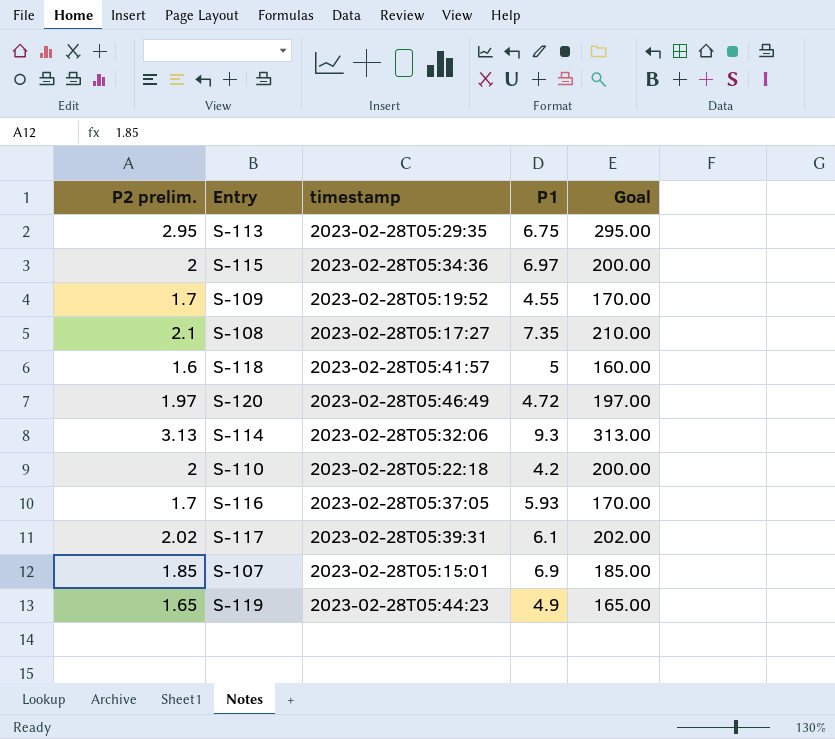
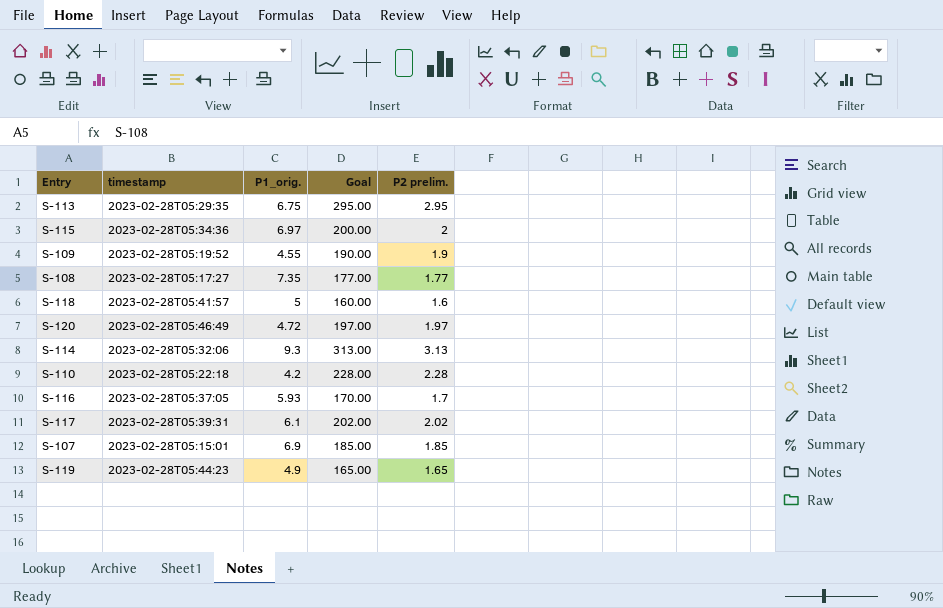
column name: P1 -> P1_orig.
column P2 prelim. | position: 1 -> 5
S-109 | Goal: 170.00 -> 190.00
S-109 | P2 prelim.: 1.7 -> 1.9
S-108 | Goal: 210.00 -> 177.00
S-108 | P2 prelim.: 2.1 -> 1.77
S-110 | Goal: 200.00 -> 228.00
S-110 | P2 prelim.: 2 -> 2.28

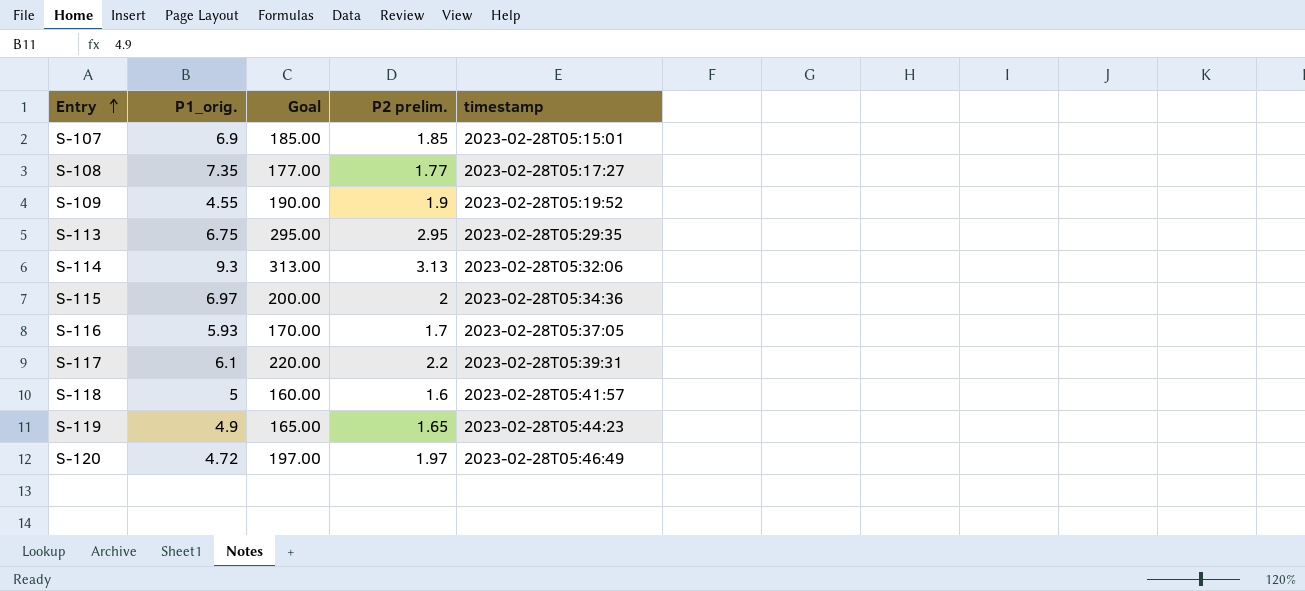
row order: none -> Entry ascending
column timestamp | position: 2 -> 5
row S-110: 2023-02-28T05:22:18 | 4.2 | 228.00 | 2.28 -> none
S-117 | Goal: 202.00 -> 220.00
S-117 | P2 prelim.: 2.02 -> 2.2

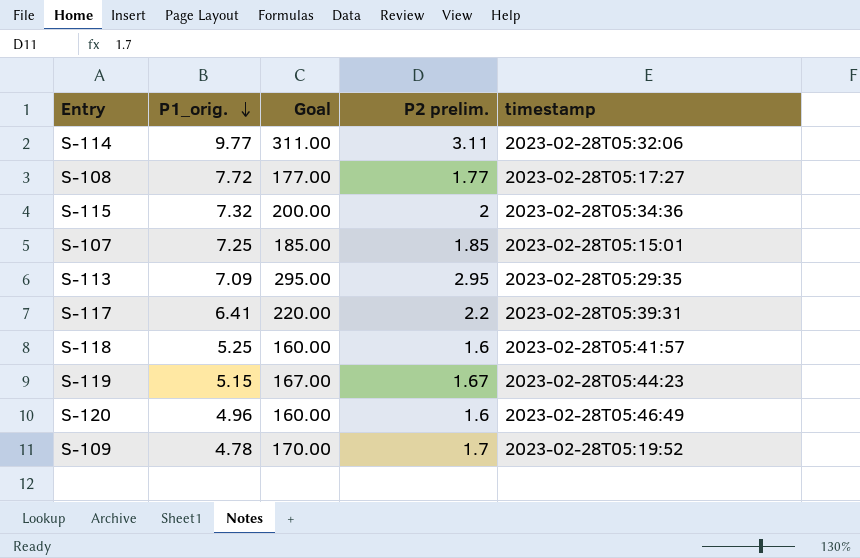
row order: Entry ascending -> P1_orig. descending
row S-116: 5.93 | 170.00 | 1.7 | 2023-02-28T05:37:05 -> none
S-114 | P1_orig.: 9.3 -> 9.77
S-114 | Goal: 313.00 -> 311.00
S-114 | P2 prelim.: 3.13 -> 3.11
S-108 | P1_orig.: 7.35 -> 7.72
S-115 | P1_orig.: 6.97 -> 7.32
S-107 | P1_orig.: 6.9 -> 7.25
S-113 | P1_orig.: 6.75 -> 7.09
S-117 | P1_orig.: 6.1 -> 6.41
S-118 | P1_orig.: 5 -> 5.25
S-119 | P1_orig.: 4.9 -> 5.15
S-119 | Goal: 165.00 -> 167.00
S-119 | P2 prelim.: 1.65 -> 1.67
S-120 | P1_orig.: 4.72 -> 4.96
S-120 | Goal: 197.00 -> 160.00
S-120 | P2 prelim.: 1.97 -> 1.6
S-109 | P1_orig.: 4.55 -> 4.78
S-109 | Goal: 190.00 -> 170.00
S-109 | P2 prelim.: 1.9 -> 1.7

